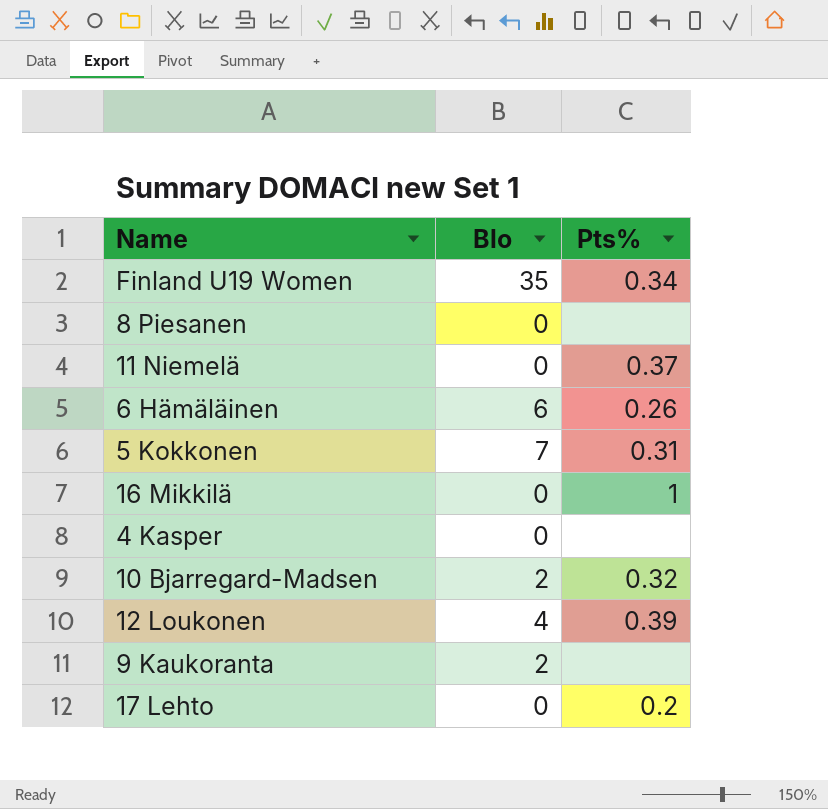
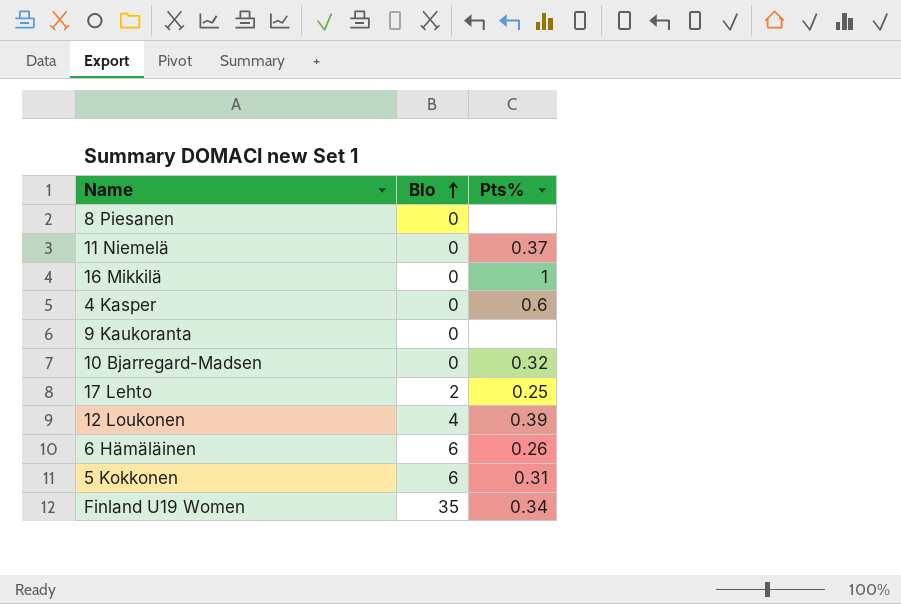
row order: none -> Blo ascending
4 Kasper | Pts%: none -> 0.6
9 Kaukoranta | Blo: 2 -> 0
10 Bjarregard-Madsen | Blo: 2 -> 0
17 Lehto | Blo: 0 -> 2
17 Lehto | Pts%: 0.2 -> 0.25
5 Kokkonen | Blo: 7 -> 6

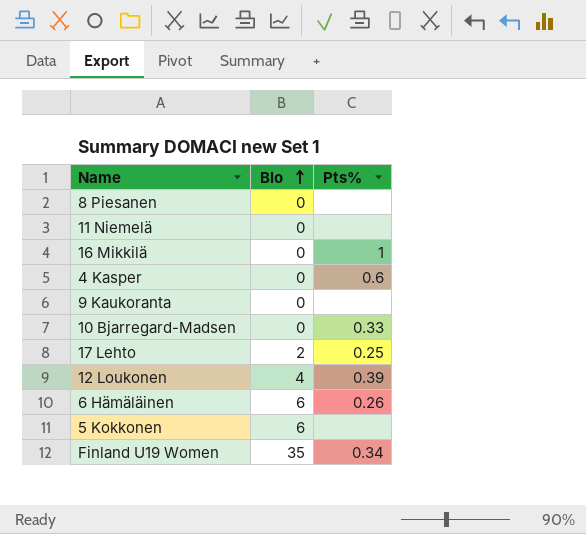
11 Niemelä | Pts%: 0.37 -> none
10 Bjarregard-Madsen | Pts%: 0.32 -> 0.33
5 Kokkonen | Pts%: 0.31 -> none

